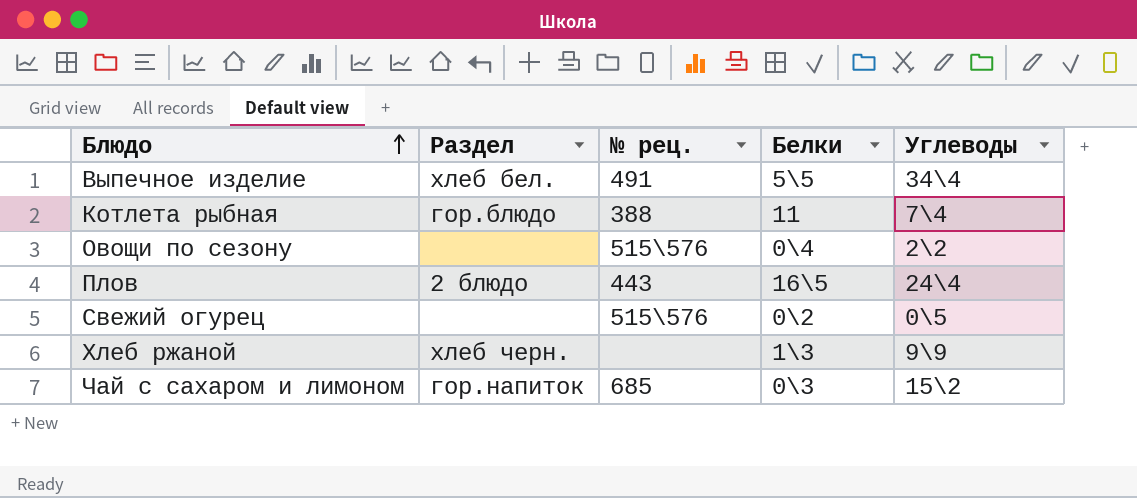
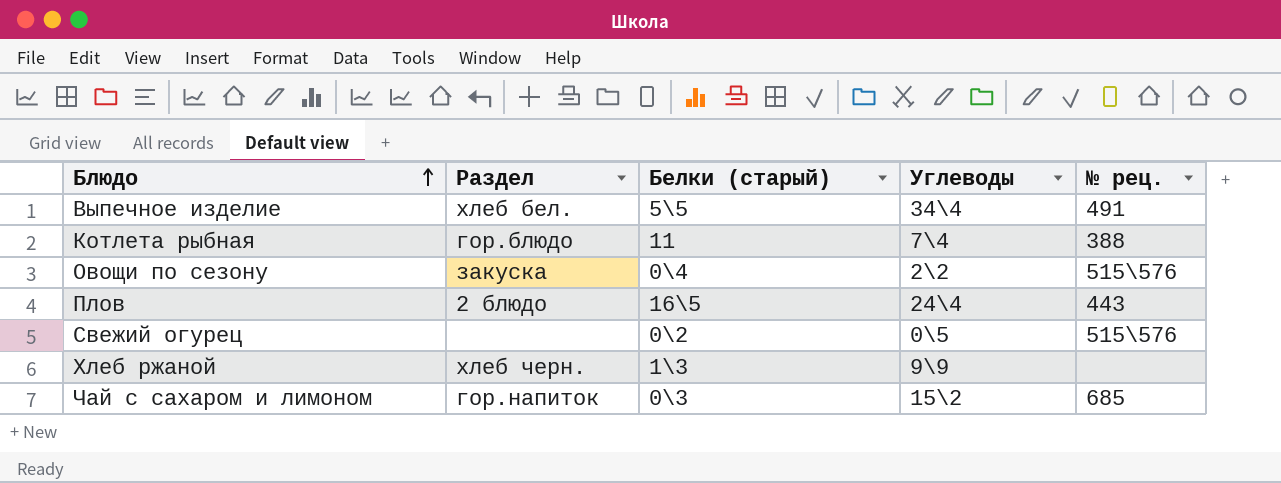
column name: Белки -> Белки (старый)
column № рец. | position: 3 -> 5
Овощи по сезону | Раздел: none -> закуска

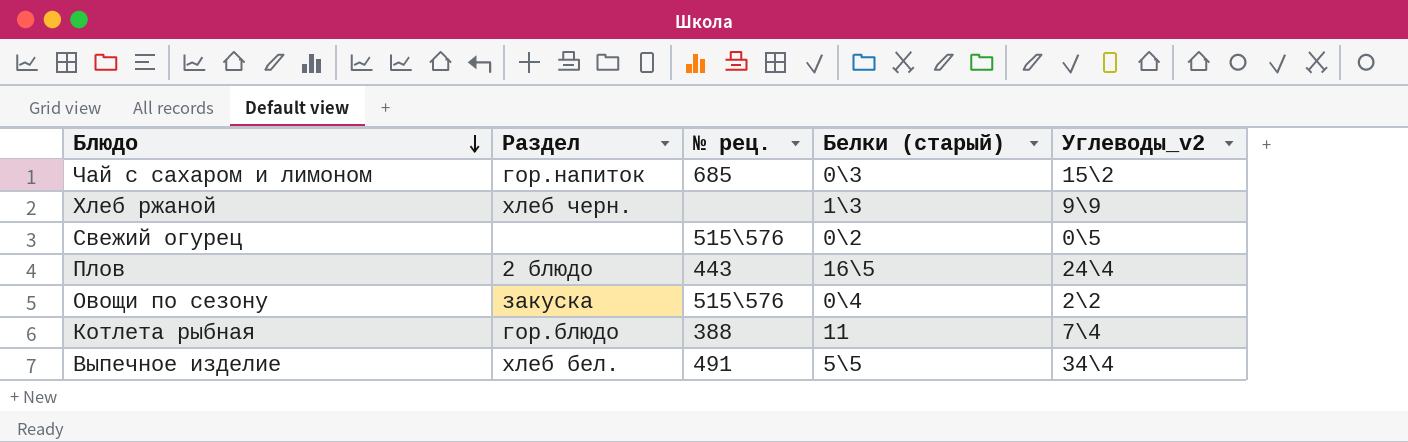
row order: Блюдо ascending -> Блюдо descending
column № рец. | position: 5 -> 3
column name: Углеводы -> Углеводы_v2

